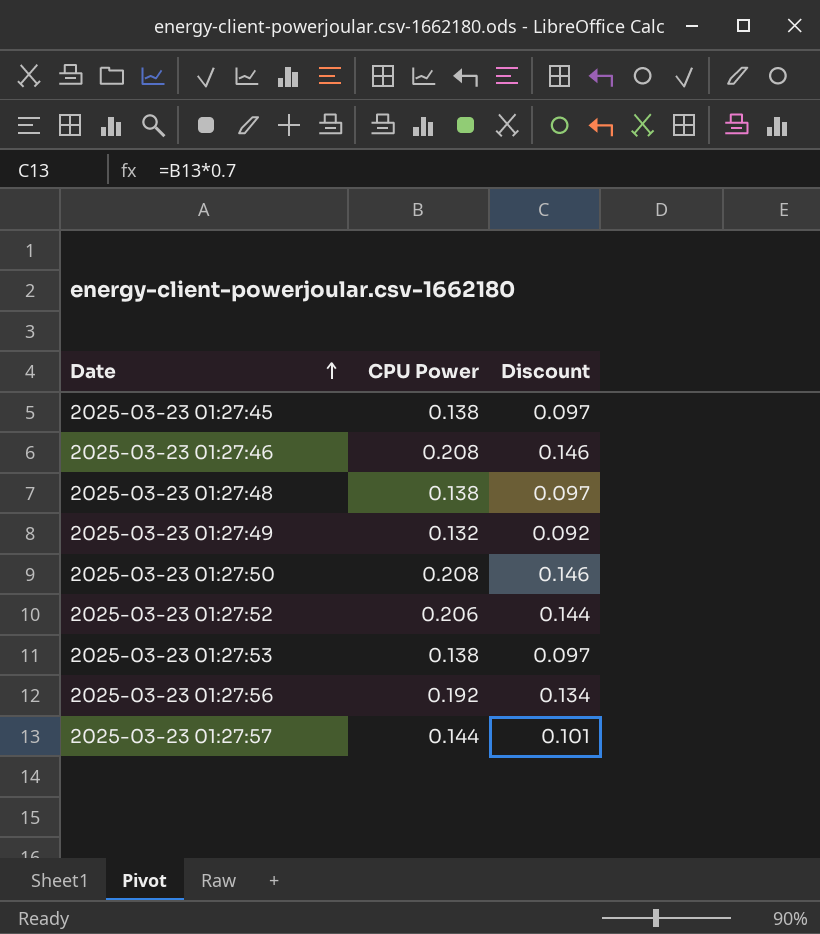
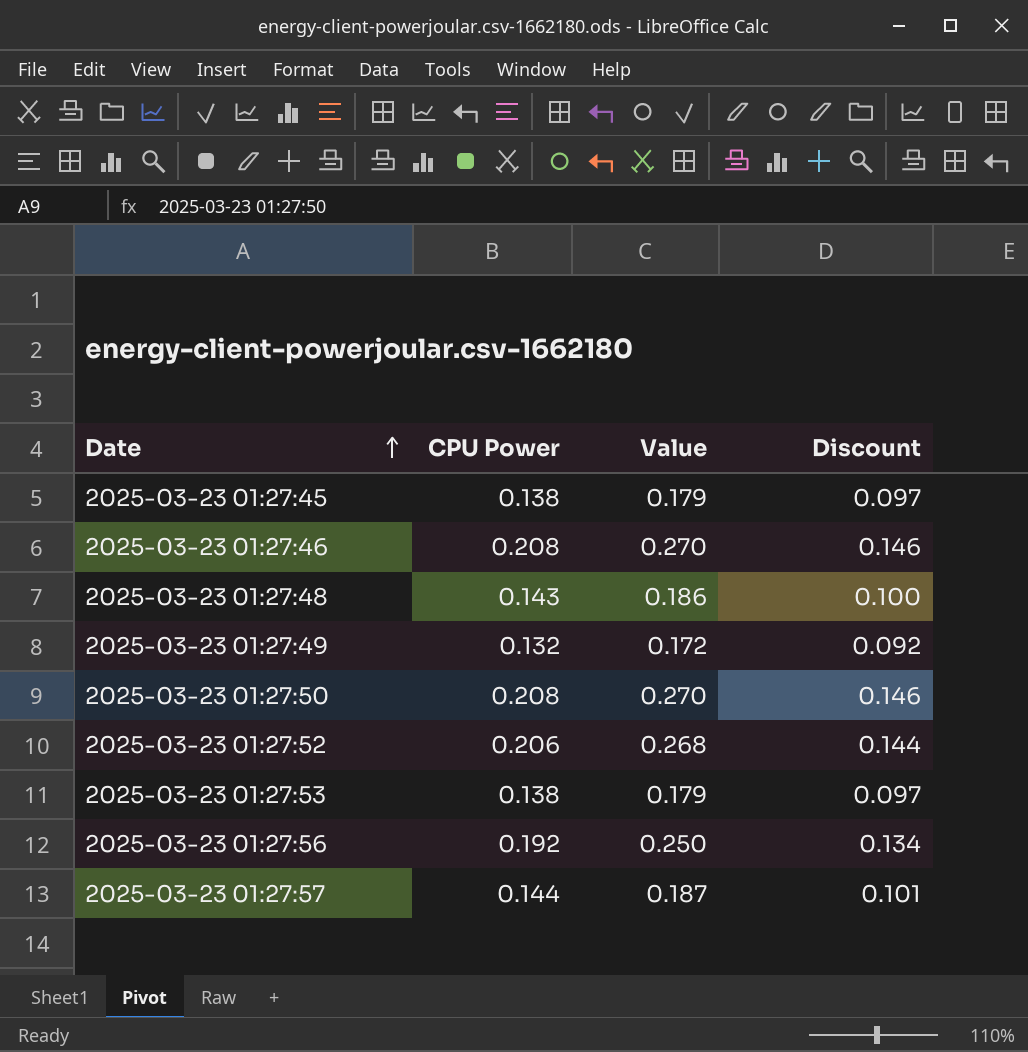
column Value | formula: none -> [CPU Power] * 1.3
2025-03-23 01:27:48 | CPU Power: 0.138 -> 0.143
2025-03-23 01:27:48 | Discount: 0.097 -> 0.100

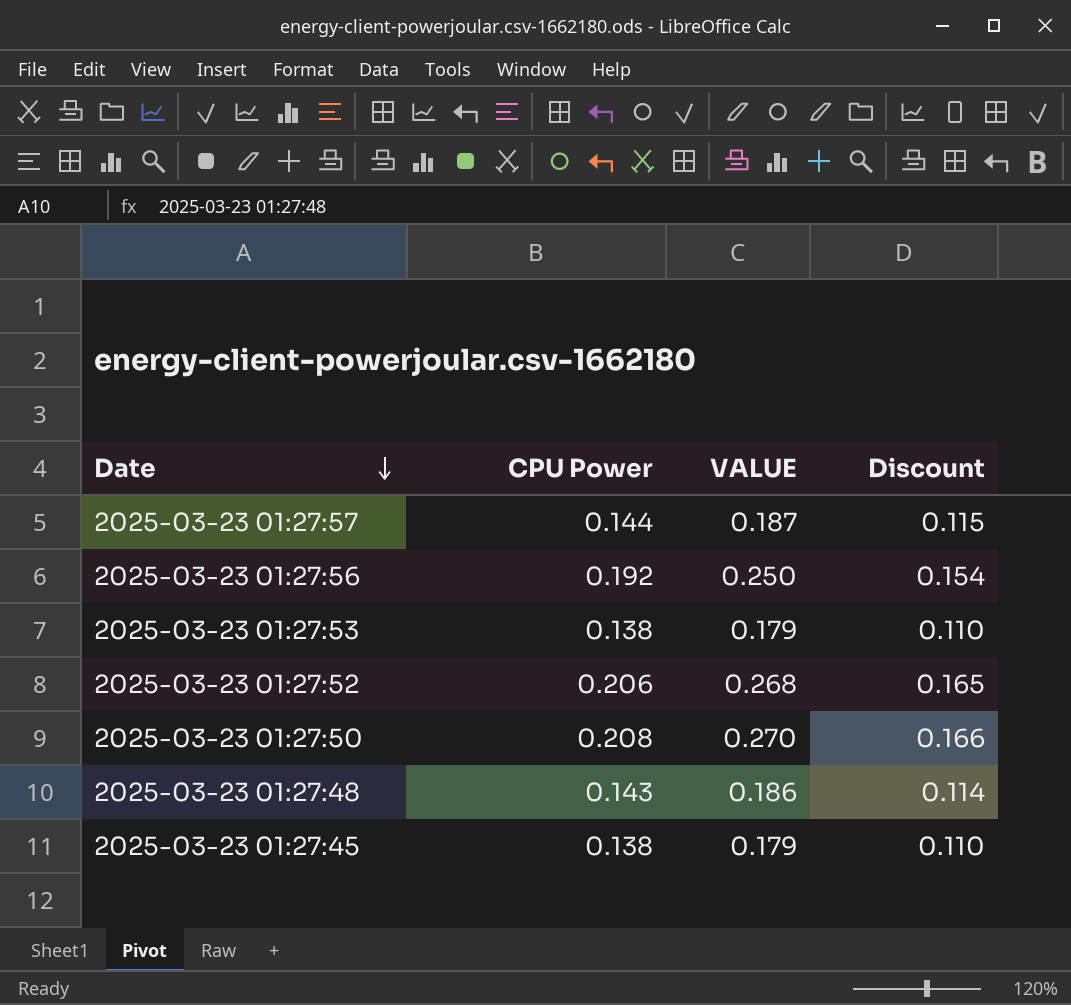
row order: Date ascending -> Date descending
column name: Value -> VALUE
column Discount | formula: [CPU Power] * 0.7 -> [CPU Power] * 0.8
row 2025-03-23 01:27:46: 0.208 | 0.270 | 0.146 -> none
row 2025-03-23 01:27:49: 0.132 | 0.172 | 0.092 -> none

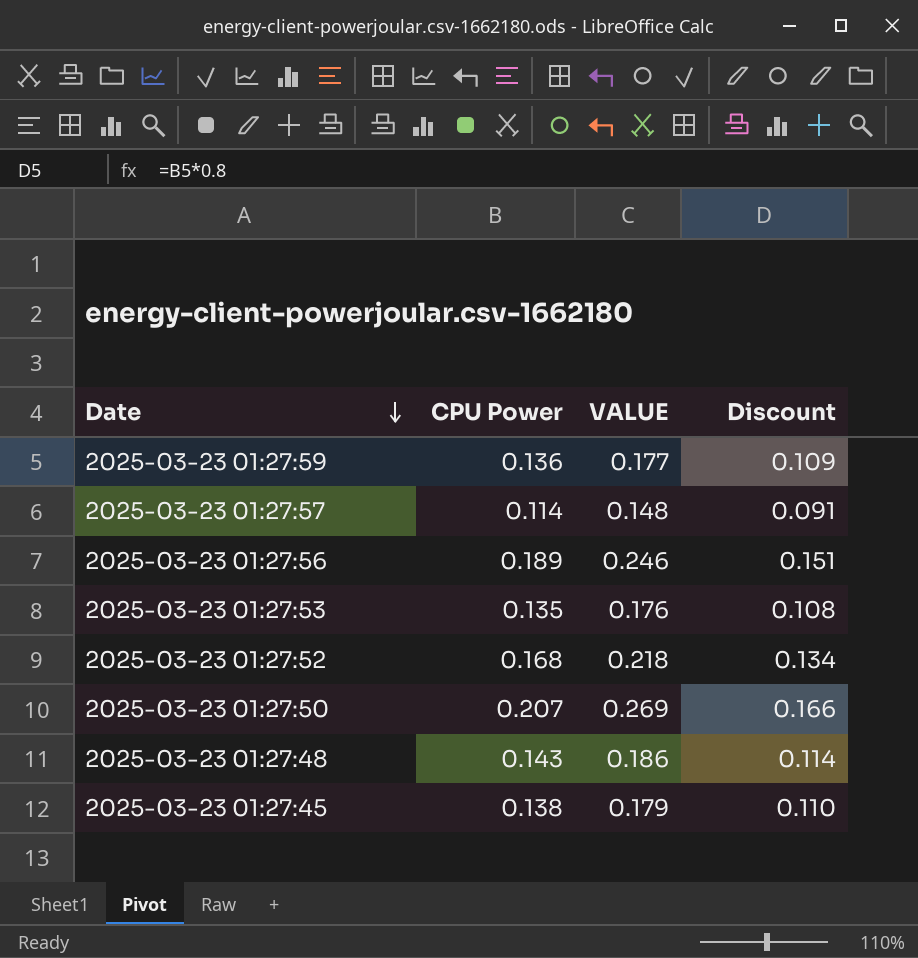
row 2025-03-23 01:27:59: none -> 0.136 | 0.177 | 0.109
2025-03-23 01:27:57 | CPU Power: 0.144 -> 0.114
2025-03-23 01:27:57 | VALUE: 0.187 -> 0.148
2025-03-23 01:27:57 | Discount: 0.115 -> 0.091
2025-03-23 01:27:56 | CPU Power: 0.192 -> 0.189
2025-03-23 01:27:56 | VALUE: 0.250 -> 0.246
2025-03-23 01:27:56 | Discount: 0.154 -> 0.151
2025-03-23 01:27:53 | CPU Power: 0.138 -> 0.135
2025-03-23 01:27:53 | VALUE: 0.179 -> 0.176
2025-03-23 01:27:53 | Discount: 0.110 -> 0.108
2025-03-23 01:27:52 | CPU Power: 0.206 -> 0.168
2025-03-23 01:27:52 | VALUE: 0.268 -> 0.218
2025-03-23 01:27:52 | Discount: 0.165 -> 0.134
2025-03-23 01:27:50 | CPU Power: 0.208 -> 0.207
2025-03-23 01:27:50 | VALUE: 0.270 -> 0.269

